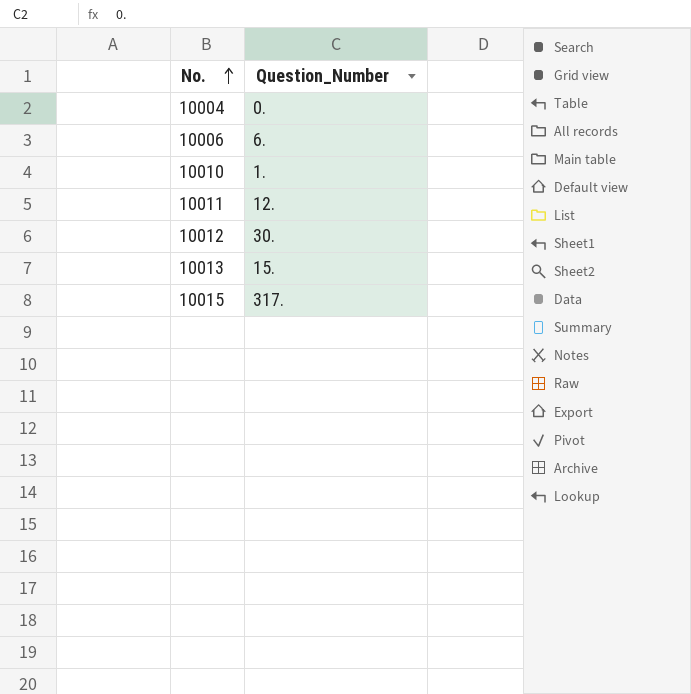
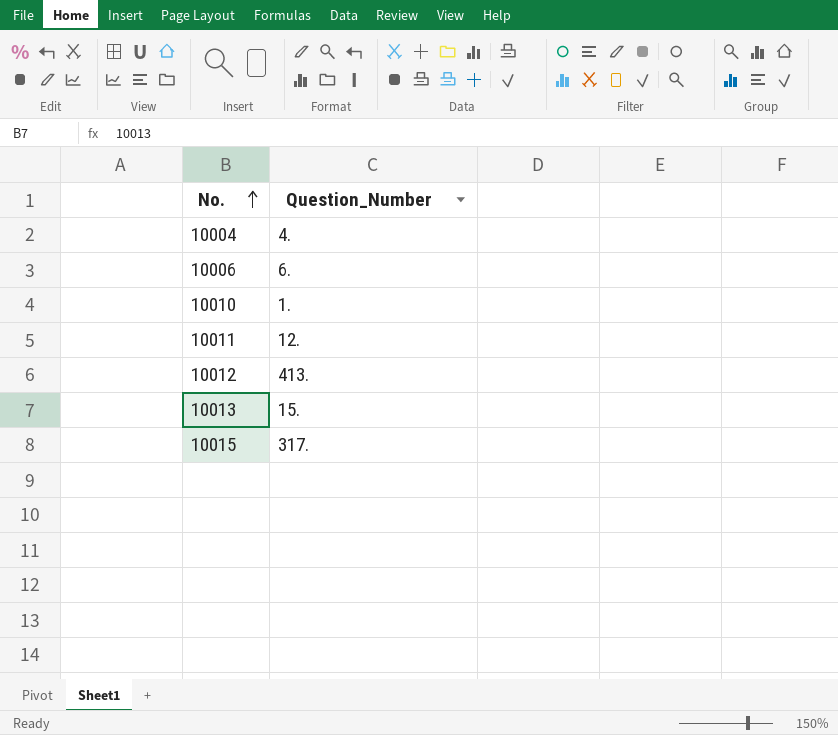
10004 | Question_Number: 0. -> 4.
10012 | Question_Number: 30. -> 413.

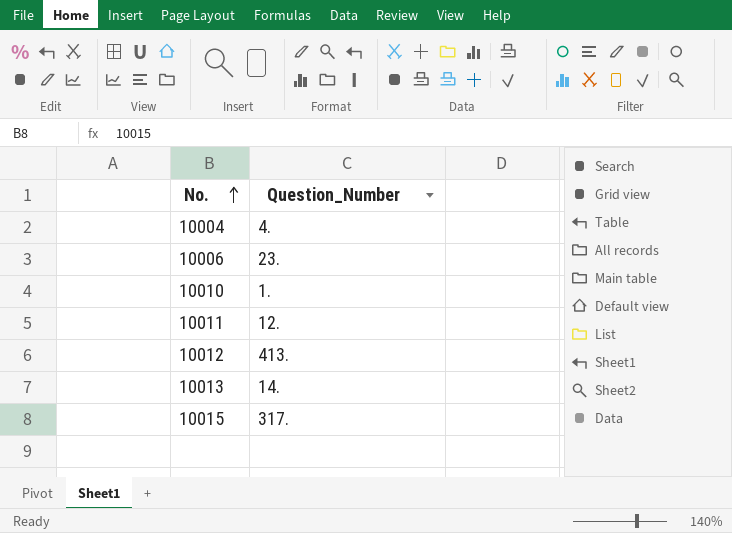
10006 | Question_Number: 6. -> 23.
10013 | Question_Number: 15. -> 14.

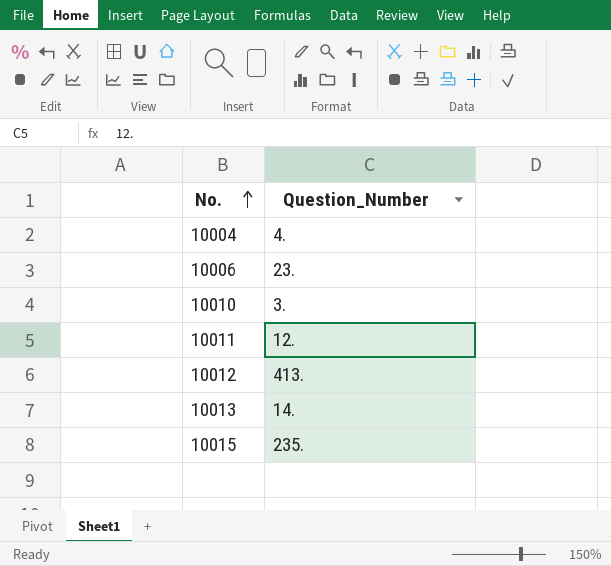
10010 | Question_Number: 1. -> 3.
10015 | Question_Number: 317. -> 235.

